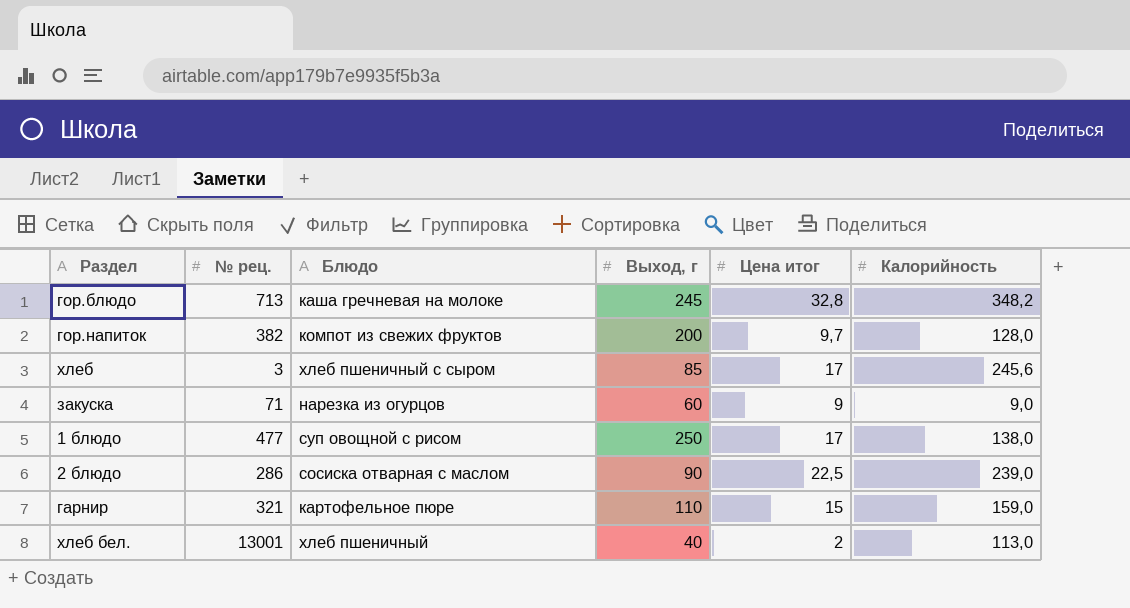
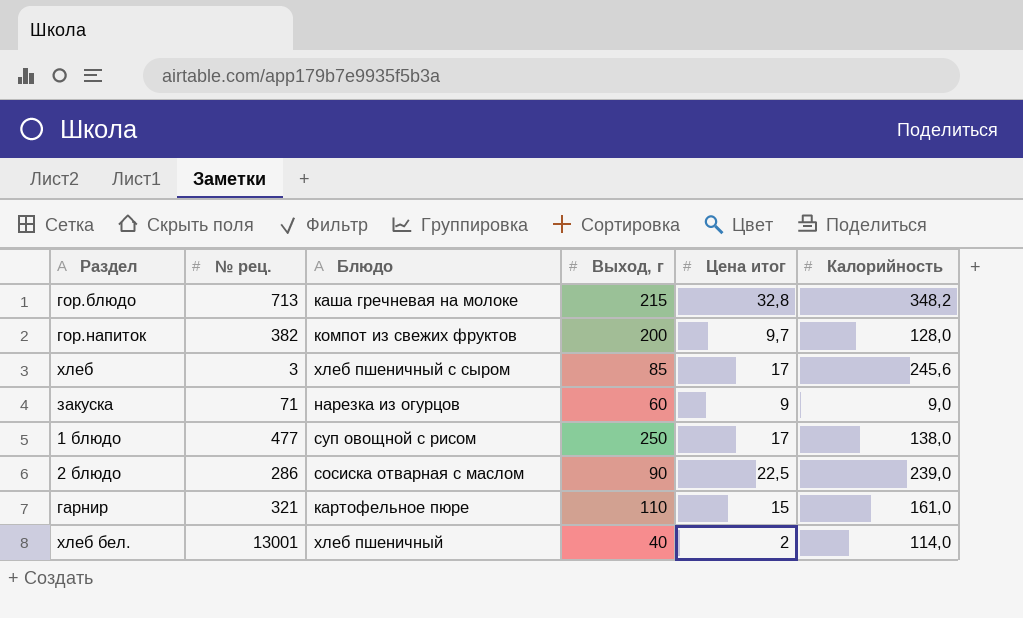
гор.блюдо | Выход, г: 245 -> 215
гарнир | Калорийность: 159,0 -> 161,0
хлеб бел. | Калорийность: 113,0 -> 114,0

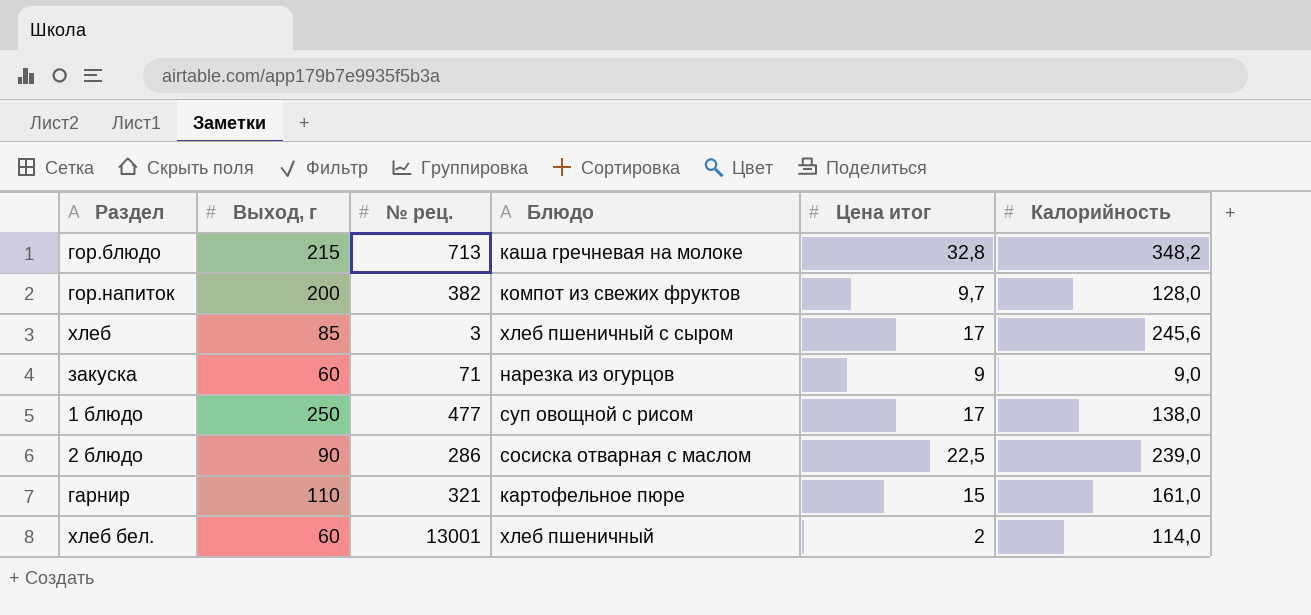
column Выход, г | position: 4 -> 2
хлеб бел. | Выход, г: 40 -> 60

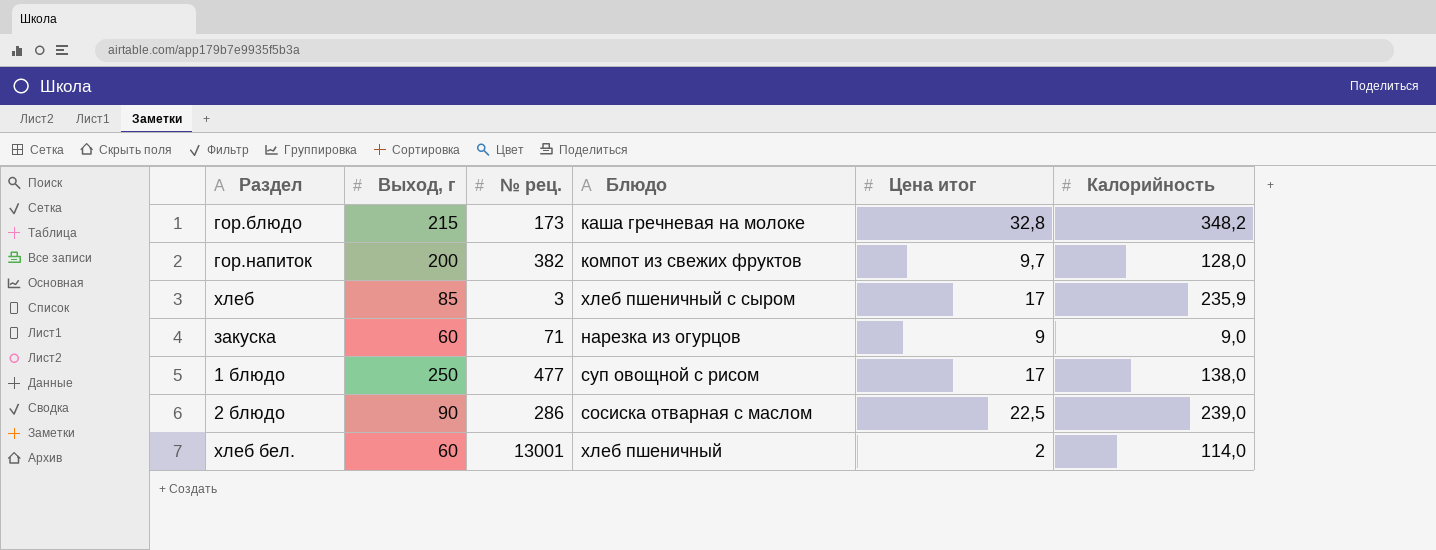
row гарнир: 110 | 321 | картофельное пюре | 15 | 161,0 -> none
гор.блюдо | № рец.: 713 -> 173
хлеб | Калорийность: 245,6 -> 235,9

